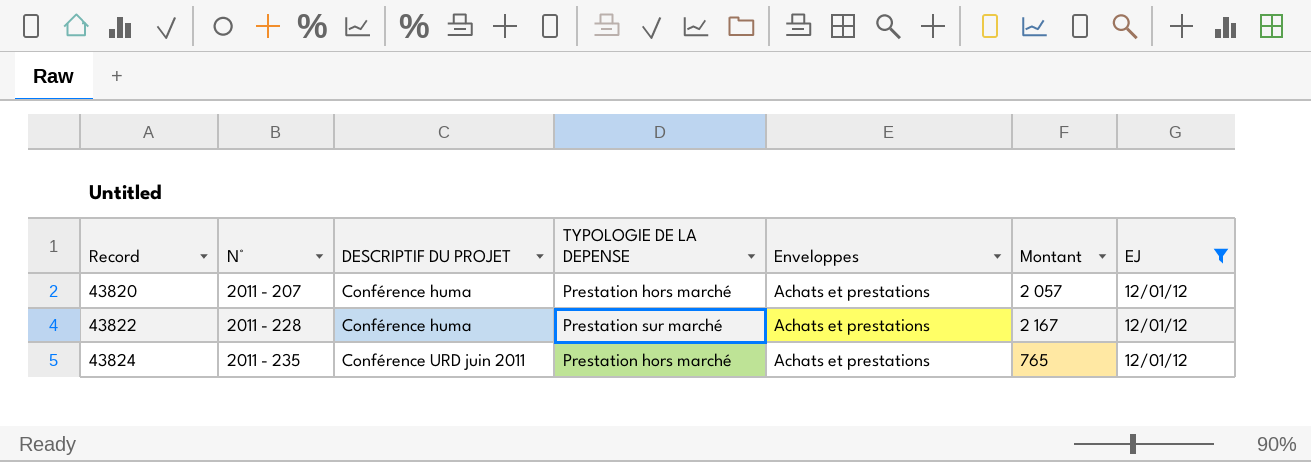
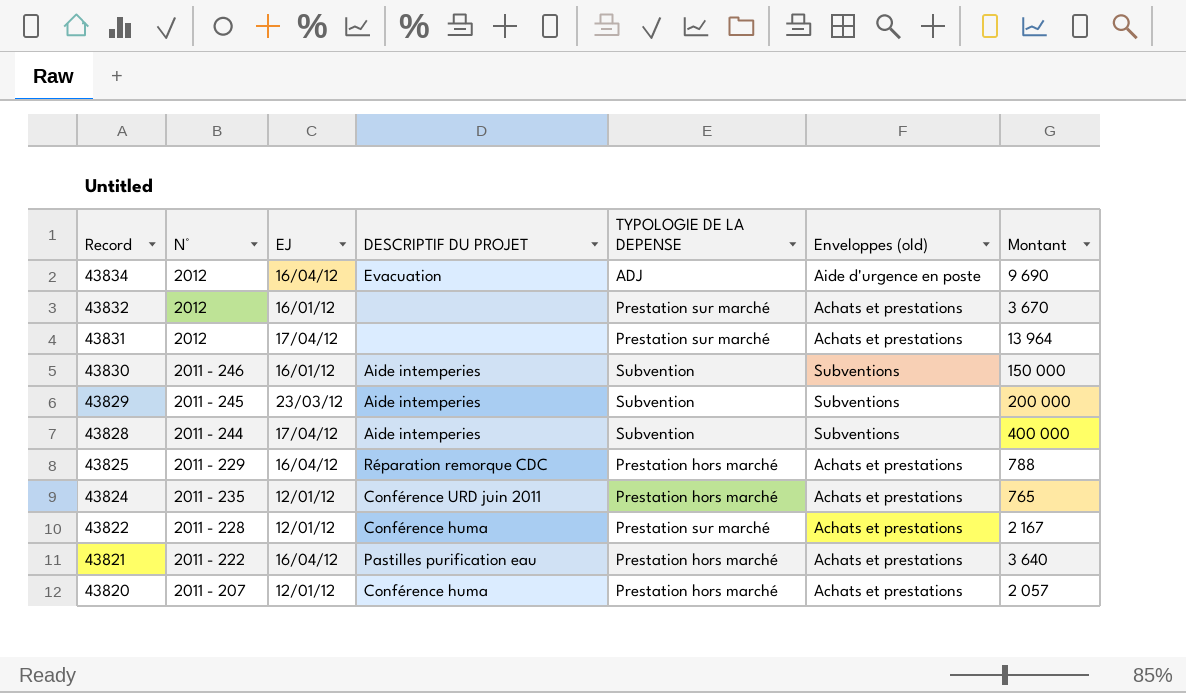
filter: EJ = 12/01/12 -> none
row order: Record ascending -> Record descending
column EJ | position: 7 -> 3
column name: Enveloppes -> Enveloppes (old)

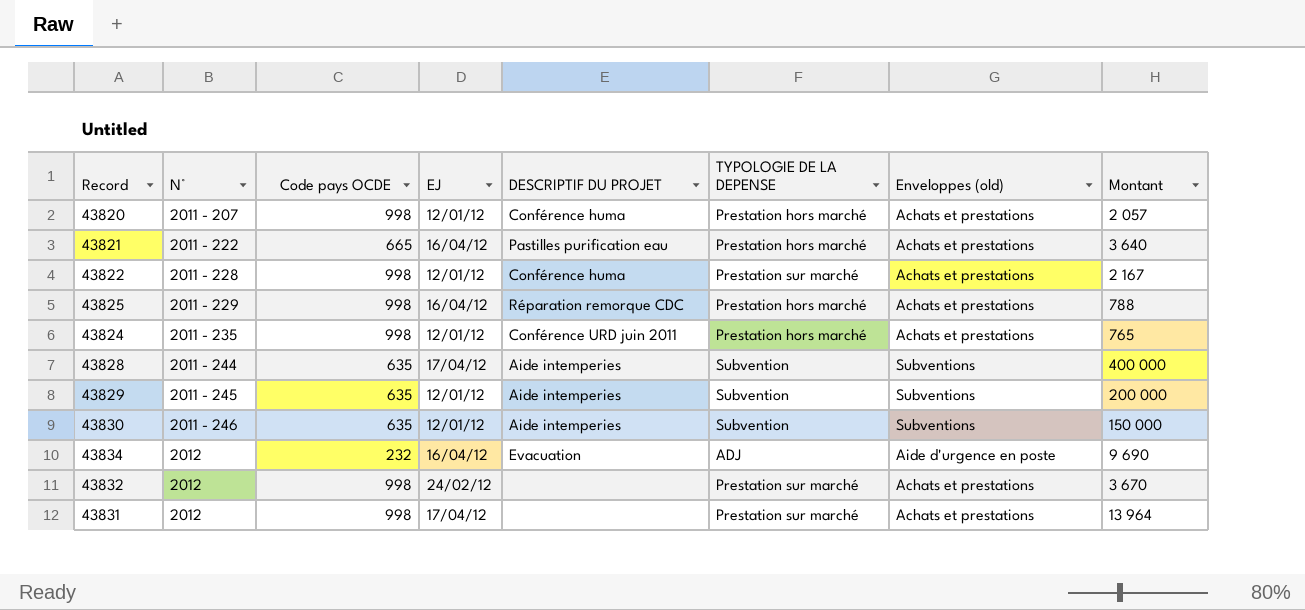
row order: Record descending -> N° ascending
column Code pays OCDE | position: none -> 3
43829 | EJ: 23/03/12 -> 12/01/12
43830 | EJ: 16/01/12 -> 12/01/12
43832 | EJ: 16/01/12 -> 24/02/12

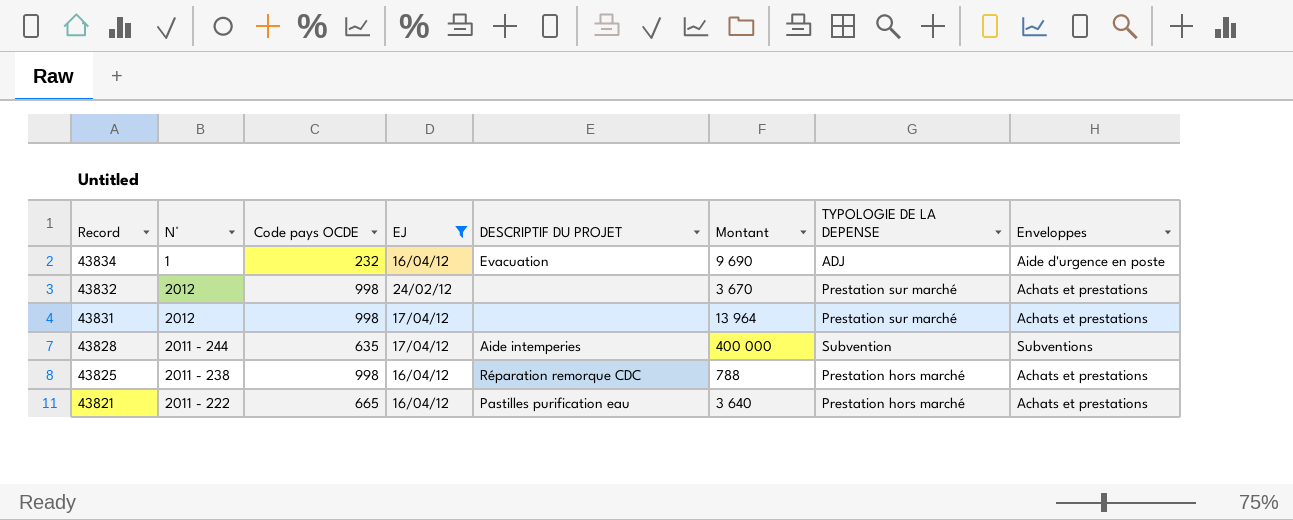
filter: none -> EJ != 12/01/12
row order: N° ascending -> Record descending
column Montant | position: 8 -> 6
column name: Enveloppes (old) -> Enveloppes
43834 | N°: 2012 -> 1
43825 | N°: 2011 - 229 -> 2011 - 238

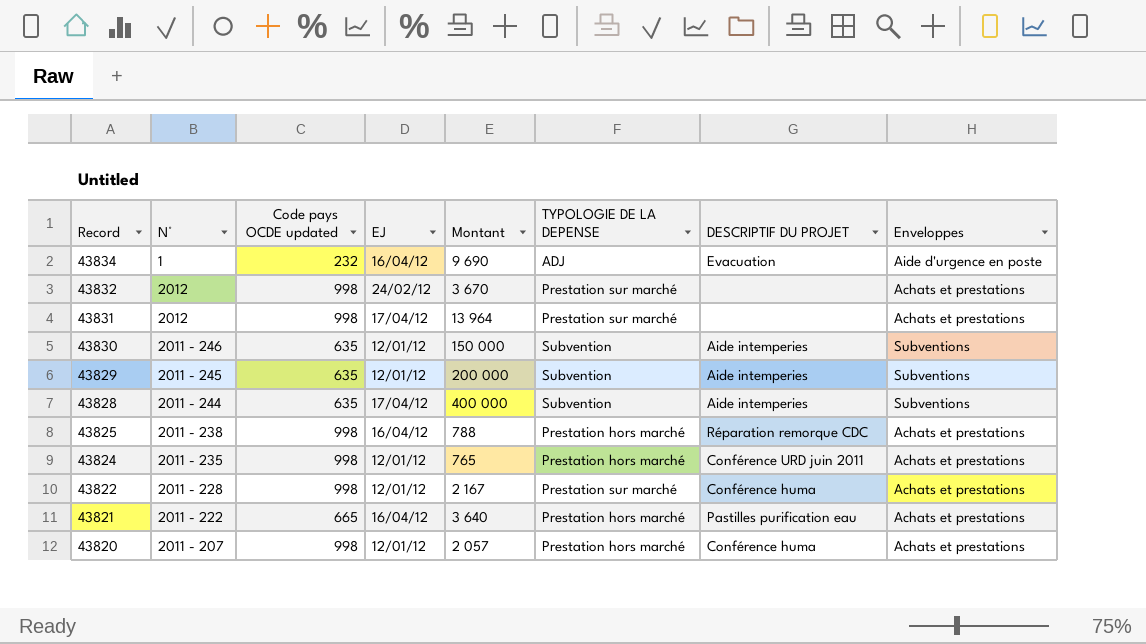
filter: EJ != 12/01/12 -> none
column name: Code pays OCDE -> Code pays OCDE updated
column DESCRIPTIF DU PROJET | position: 5 -> 7

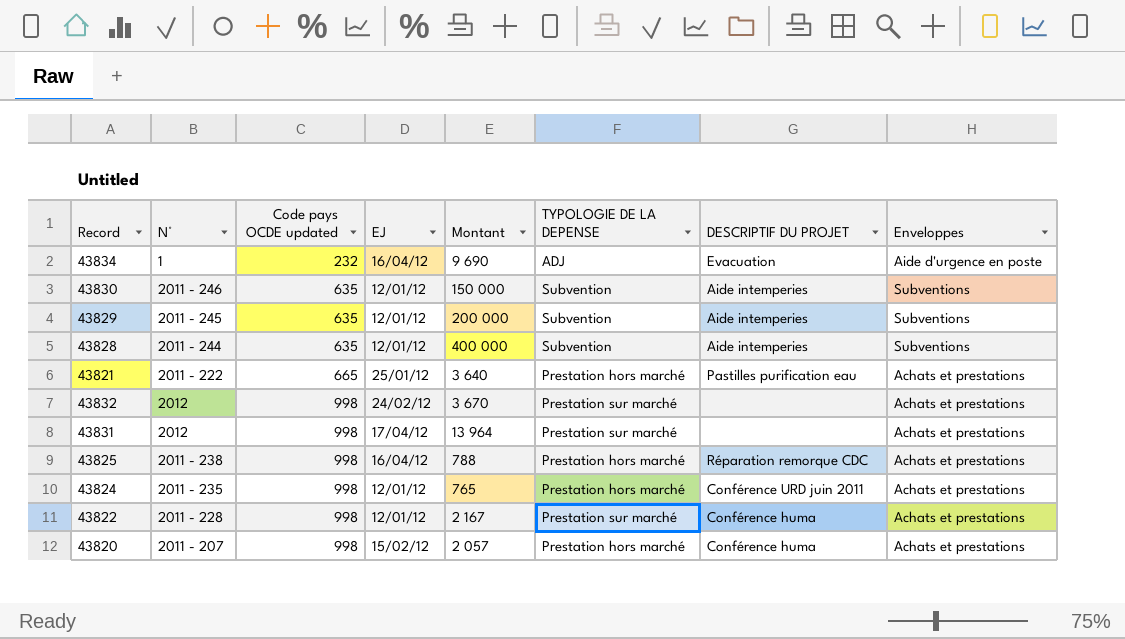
row order: Record descending -> Code pays OCDE updated ascending
43828 | EJ: 17/04/12 -> 12/01/12
43821 | EJ: 16/04/12 -> 25/01/12
43820 | EJ: 12/01/12 -> 15/02/12

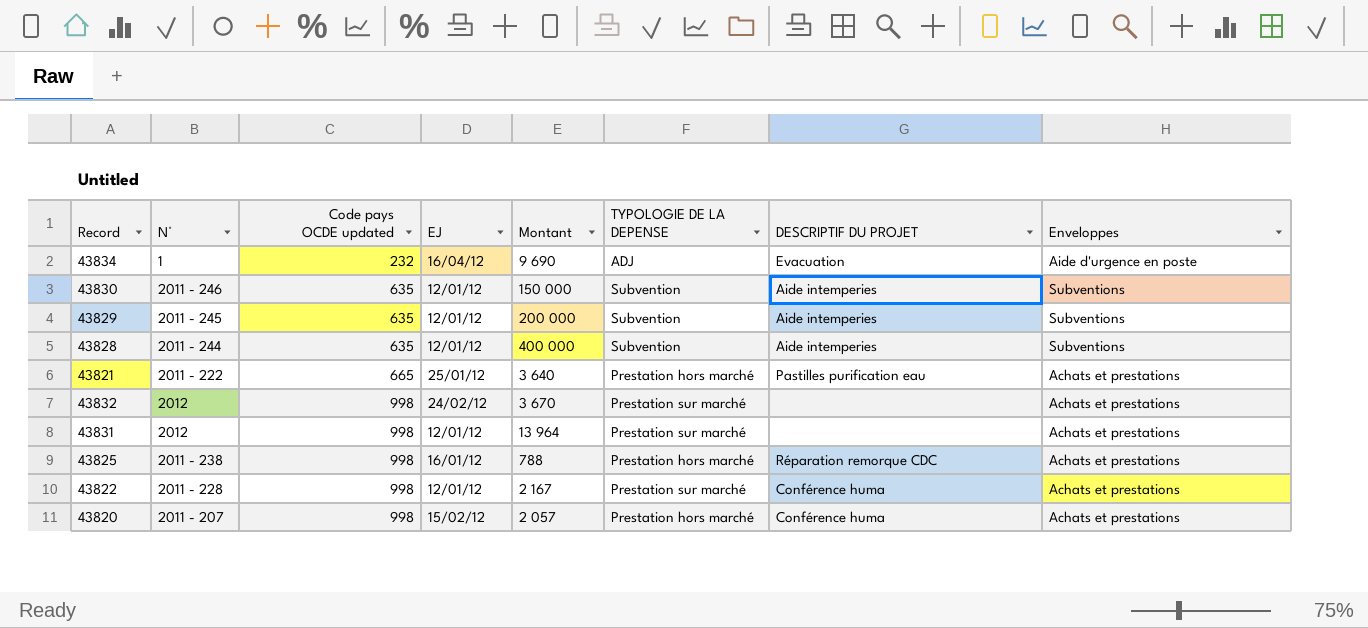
row 43824: 2011 - 235 | 998 | 12/01/12 | 765 | Prestation hors marché | Conférence URD juin 2011 | Achats et prestations -> none
43831 | EJ: 17/04/12 -> 12/01/12
43825 | EJ: 16/04/12 -> 16/01/12

